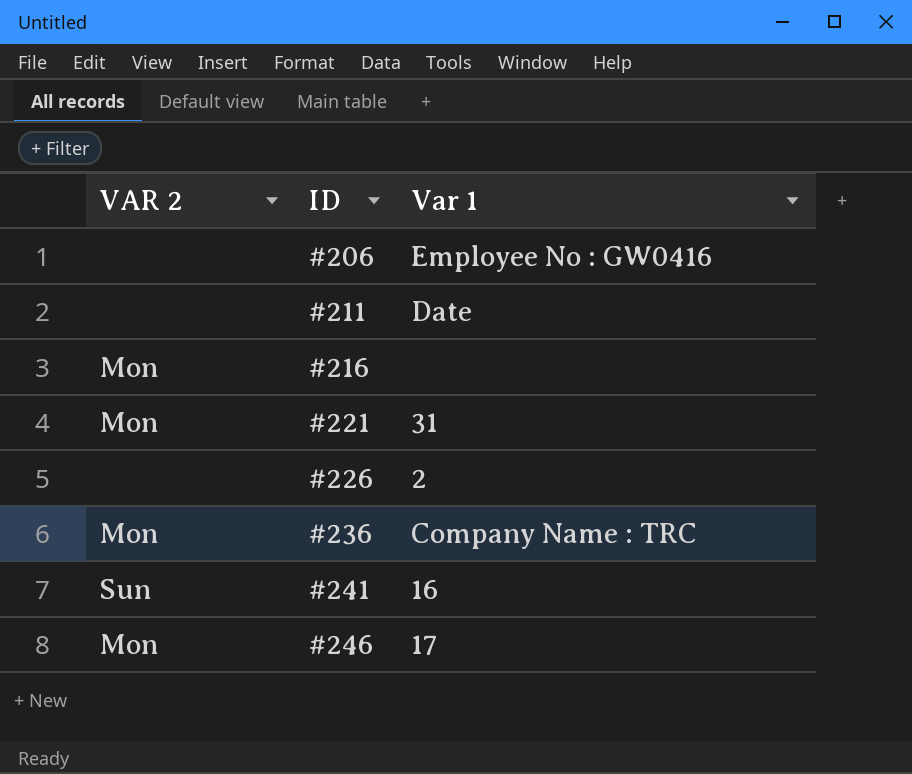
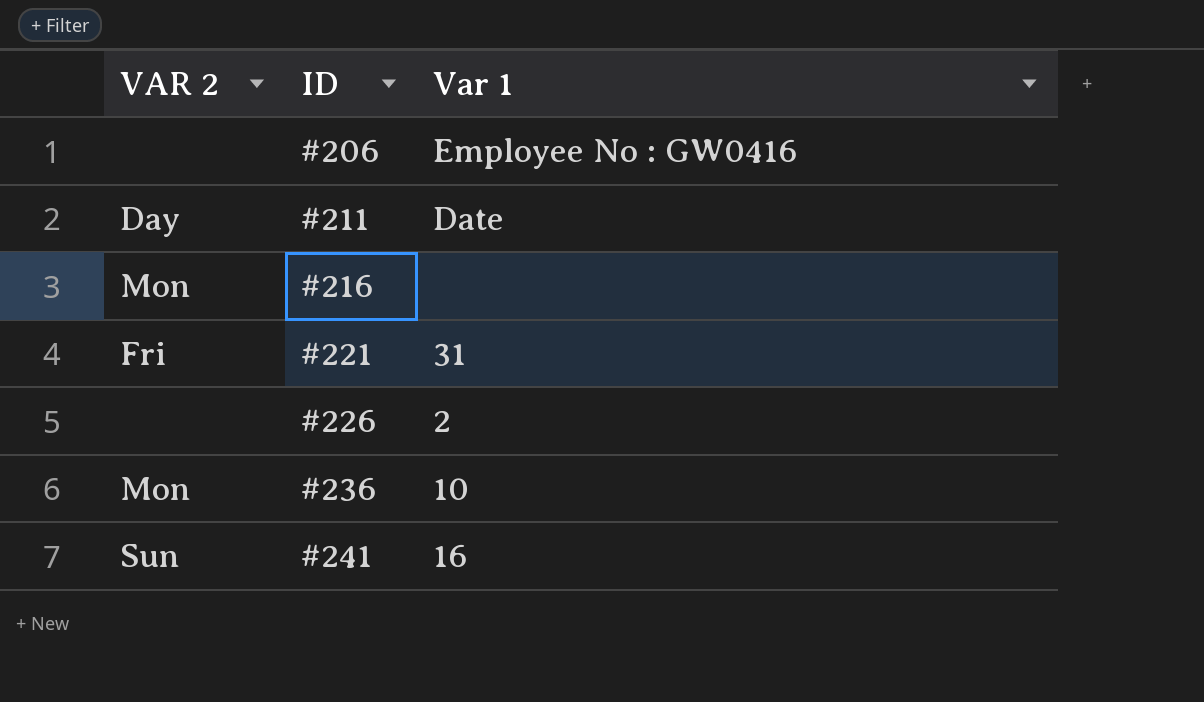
row #246: Mon | 17 -> none
#211 | VAR 2: none -> Day
#221 | VAR 2: Mon -> Fri
#236 | Var 1: Company Name : TRC -> 10

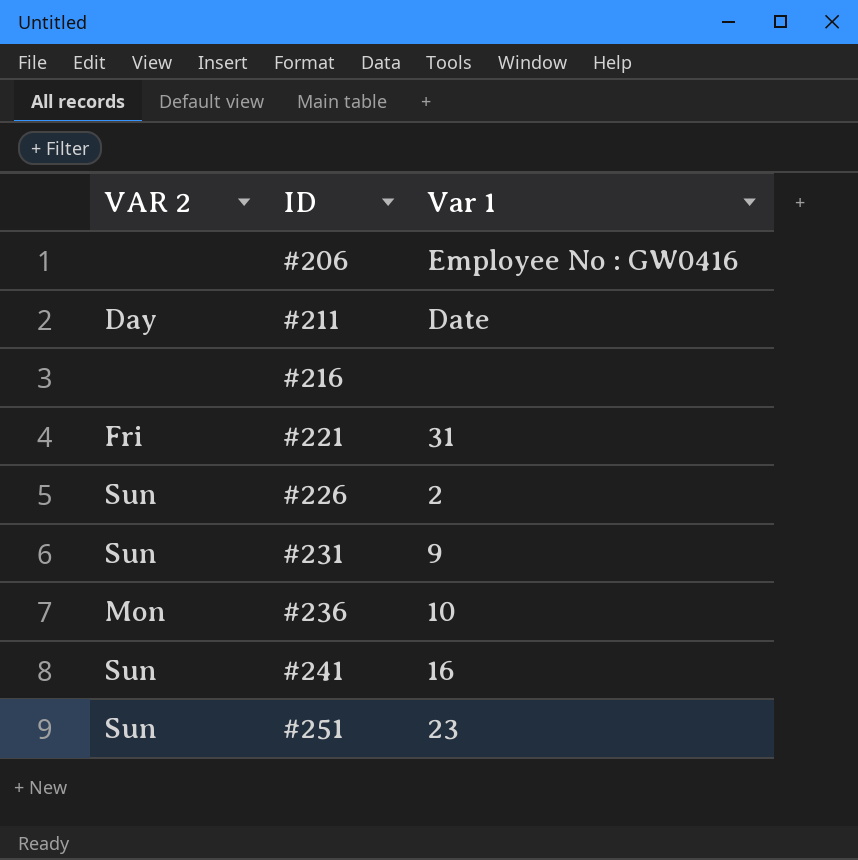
#216 | VAR 2: Mon -> none
#226 | VAR 2: none -> Sun
row #231: none -> Sun | 9
row #251: none -> Sun | 23

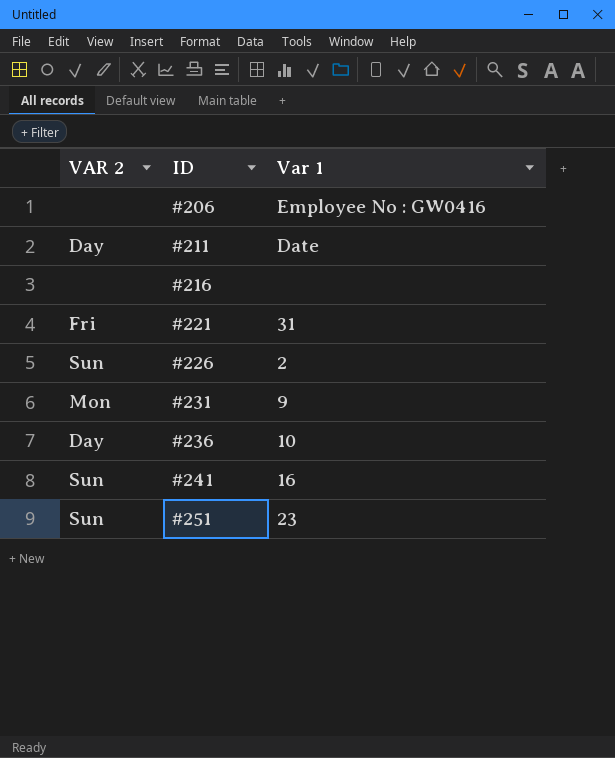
#231 | VAR 2: Sun -> Mon
#236 | VAR 2: Mon -> Day

